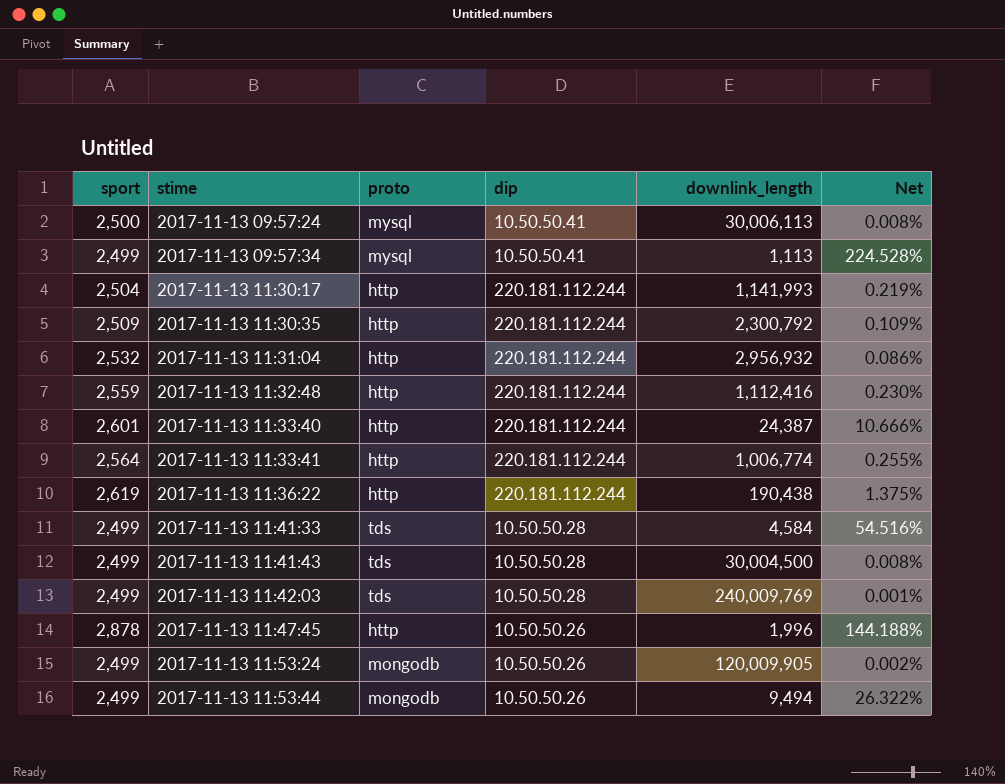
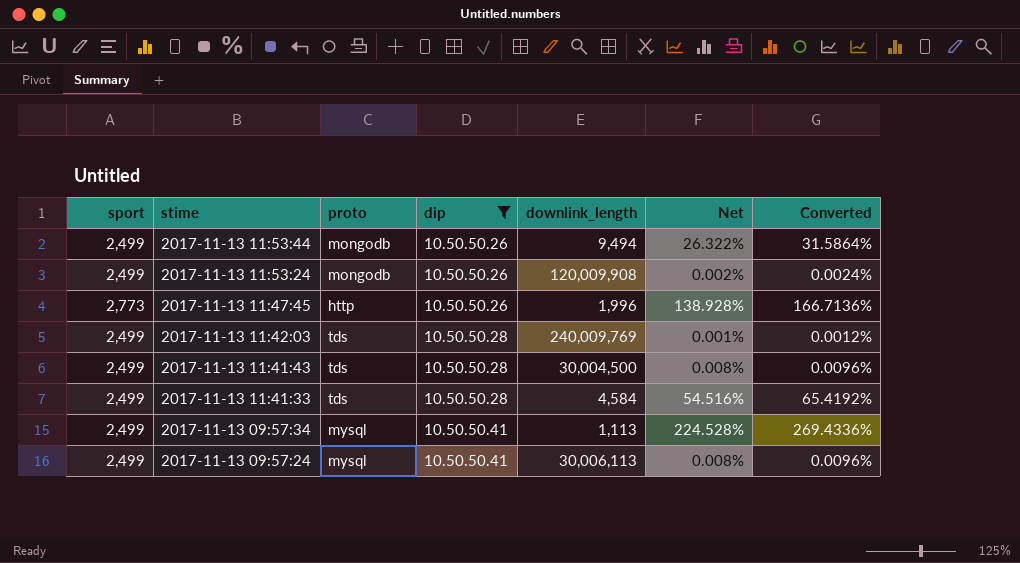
filter: none -> dip != 220.181.112.244
row order: stime ascending -> stime descending
column Converted | formula: none -> [Net] * 1.2
2017-11-13 11:53:24 | downlink_length: 120,009,905 -> 120,009,908
2017-11-13 11:47:45 | sport: 2,878 -> 2,773
2017-11-13 11:47:45 | Net: 144.188% -> 138.928%
2017-11-13 09:57:24 | sport: 2,500 -> 2,499

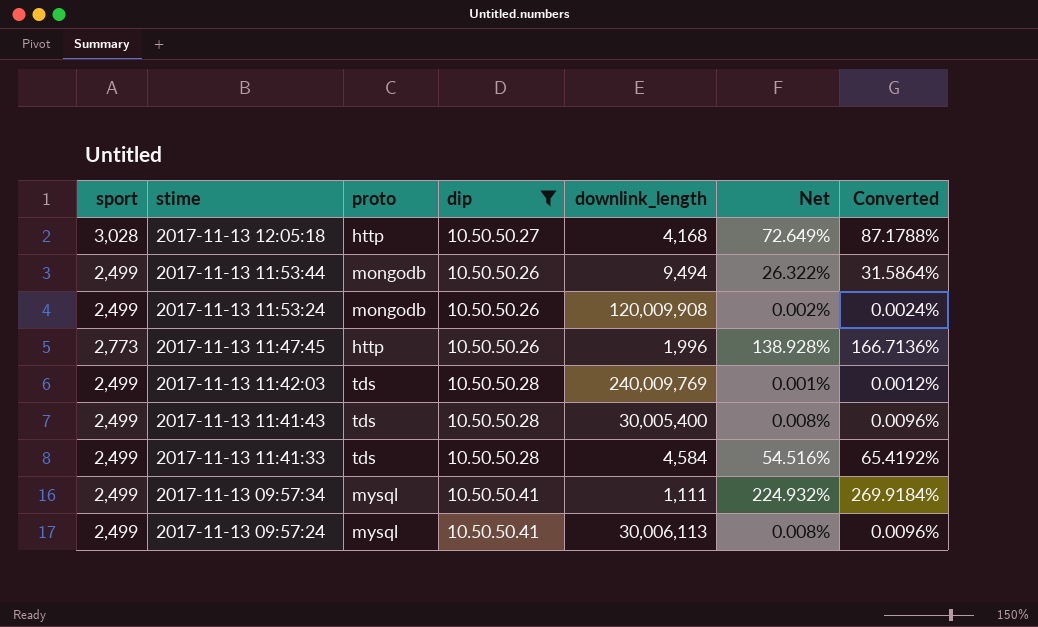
row 2017-11-13 12:05:18: none -> 3,028 | http | 10.50.50.27 | 4,168 | 72.649% | 87.1788%
2017-11-13 11:41:43 | downlink_length: 30,004,500 -> 30,005,400
2017-11-13 09:57:34 | downlink_length: 1,113 -> 1,111
2017-11-13 09:57:34 | Net: 224.528% -> 224.932%
2017-11-13 09:57:34 | Converted: 269.4336% -> 269.9184%

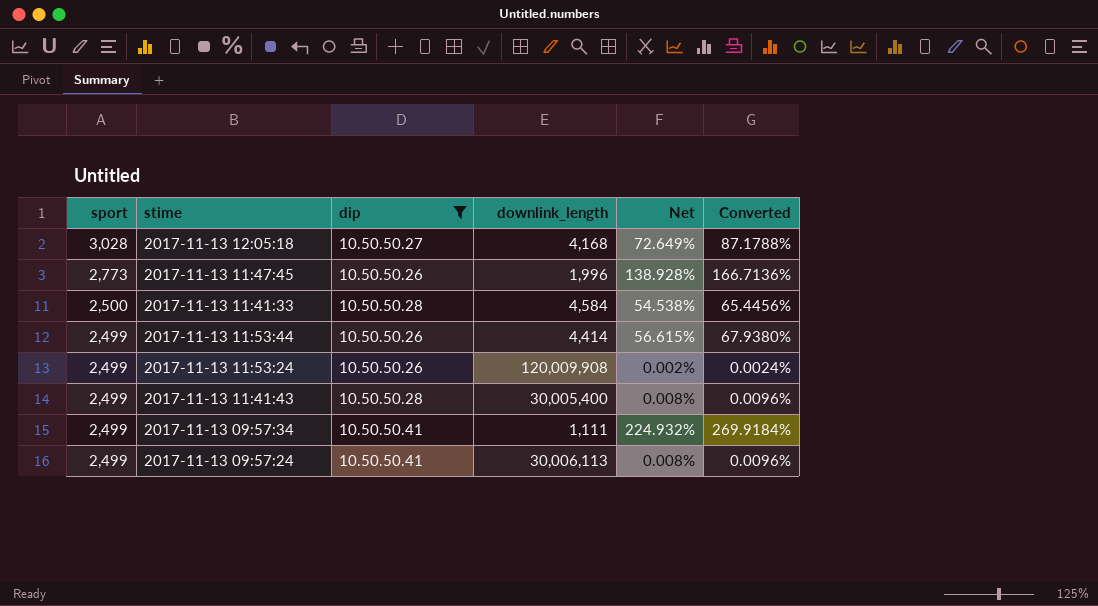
row order: stime descending -> sport descending
column proto | position: 3 -> none
row 2017-11-13 11:42:03: 2,499 | tds | 10.50.50.28 | 240,009,769 | 0.001% | 0.0012% -> none
2017-11-13 11:41:33 | sport: 2,499 -> 2,500
2017-11-13 11:41:33 | Net: 54.516% -> 54.538%
2017-11-13 11:41:33 | Converted: 65.4192% -> 65.4456%
2017-11-13 11:53:44 | downlink_length: 9,494 -> 4,414
2017-11-13 11:53:44 | Net: 26.322% -> 56.615%
2017-11-13 11:53:44 | Converted: 31.5864% -> 67.9380%

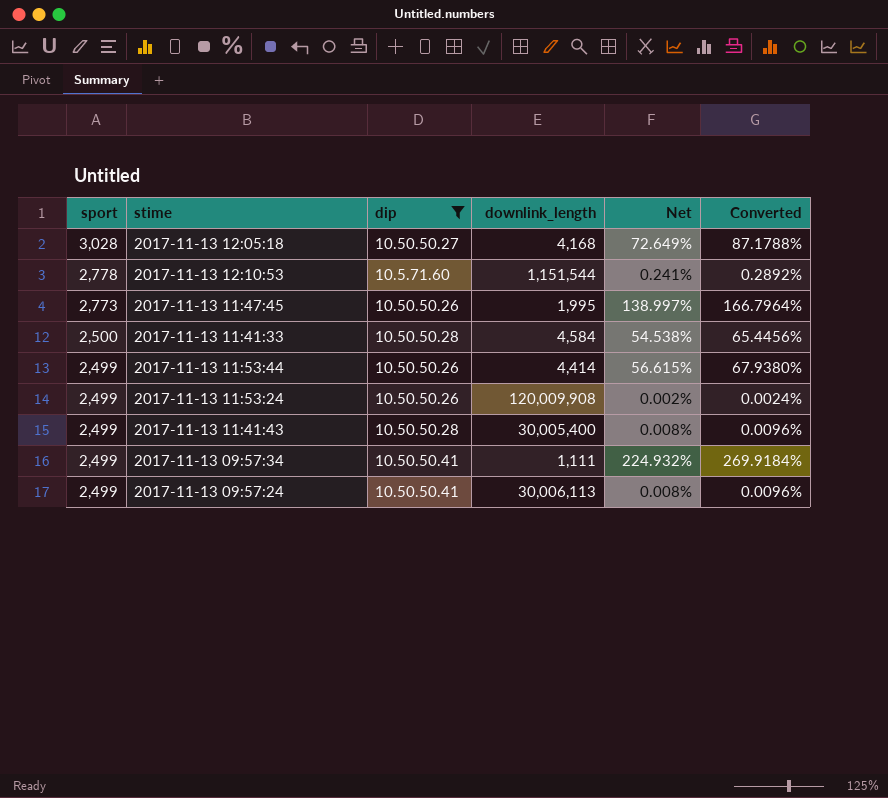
row 2017-11-13 12:10:53: none -> 2,778 | 10.5.71.60 | 1,151,544 | 0.241% | 0.2892%
2017-11-13 11:47:45 | downlink_length: 1,996 -> 1,995
2017-11-13 11:47:45 | Net: 138.928% -> 138.997%
2017-11-13 11:47:45 | Converted: 166.7136% -> 166.7964%

